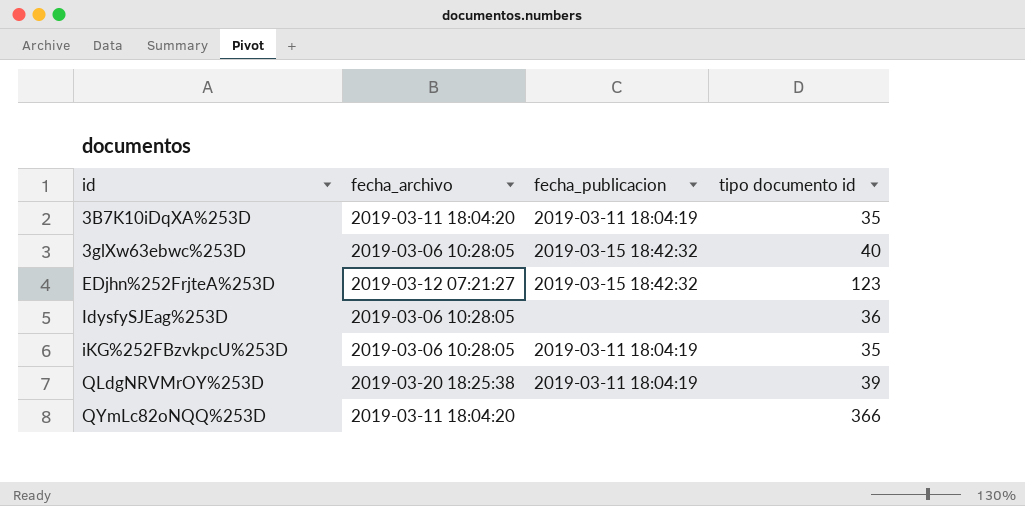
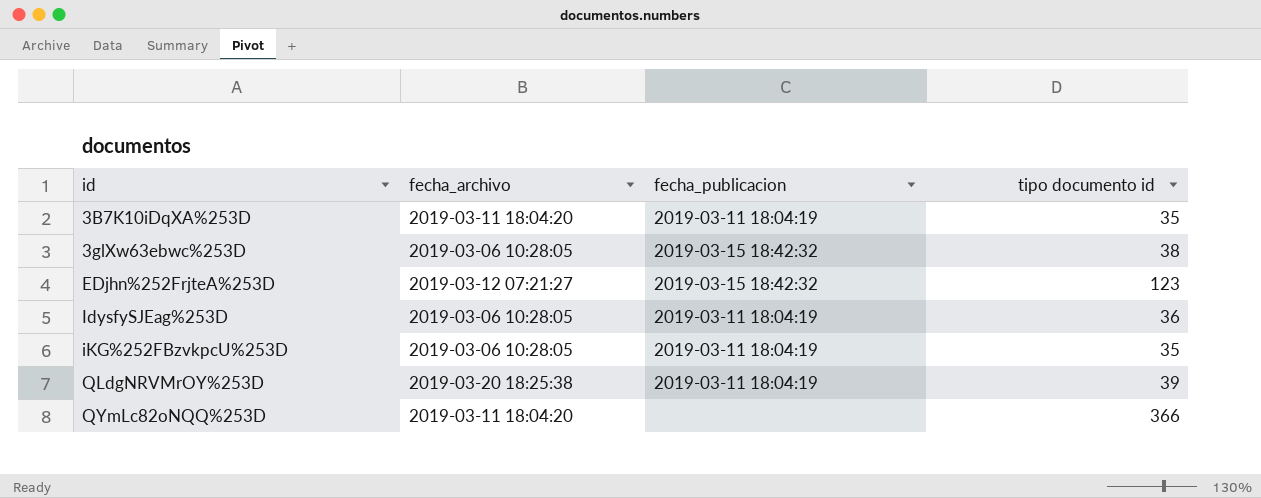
3glXw63ebwc%253D | tipo documento id: 40 -> 38
IdysfySJEag%253D | fecha_publicacion: none -> 2019-03-11 18:04:19

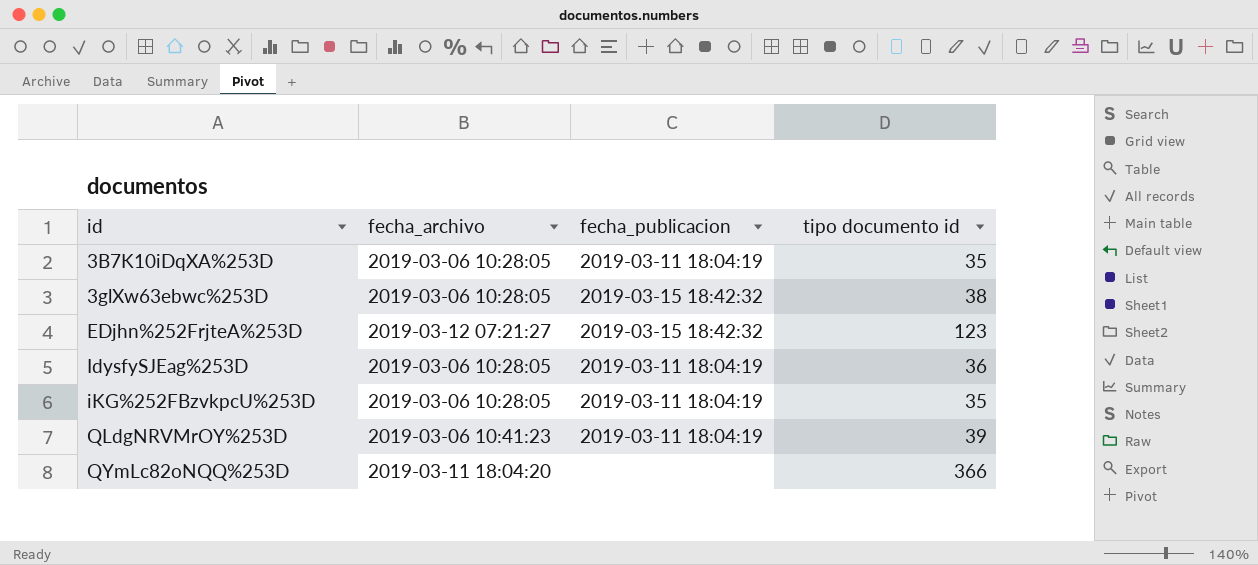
3B7K10iDqXA%253D | fecha_archivo: 2019-03-11 18:04:20 -> 2019-03-06 10:28:05
QLdgNRVMrOY%253D | fecha_archivo: 2019-03-20 18:25:38 -> 2019-03-06 10:41:23

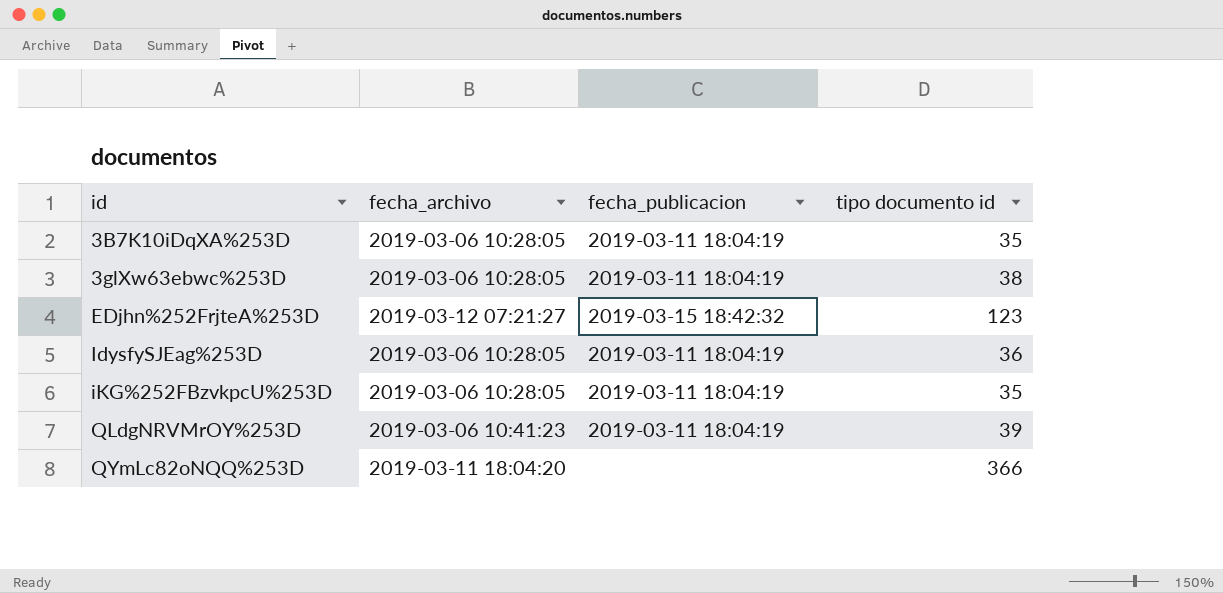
3glXw63ebwc%253D | fecha_publicacion: 2019-03-15 18:42:32 -> 2019-03-11 18:04:19

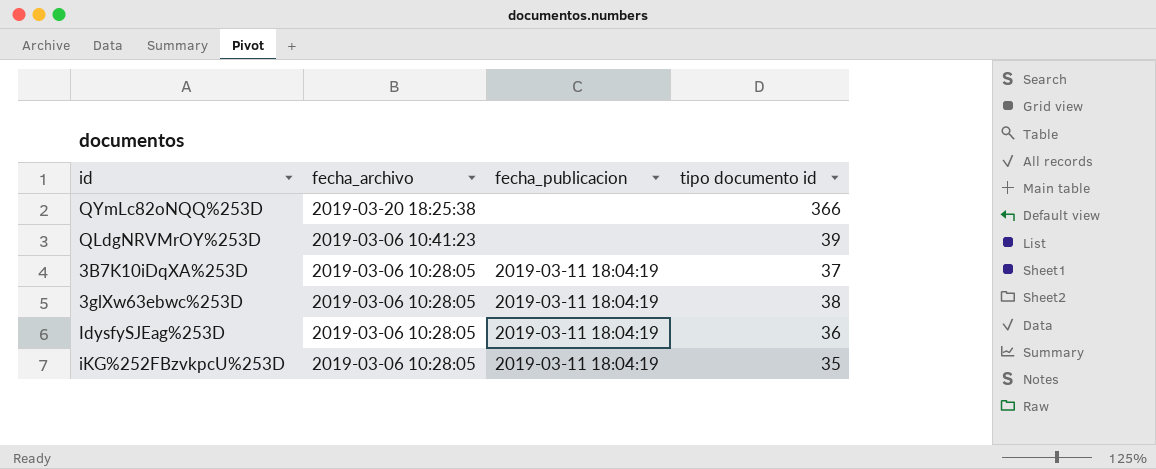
row order: id ascending -> fecha_archivo descending
row EDjhn%252FrjteA%253D: 2019-03-12 07:21:27 | 2019-03-15 18:42:32 | 123 -> none
QYmLc82oNQQ%253D | fecha_archivo: 2019-03-11 18:04:20 -> 2019-03-20 18:25:38
QLdgNRVMrOY%253D | fecha_publicacion: 2019-03-11 18:04:19 -> none
3B7K10iDqXA%253D | tipo documento id: 35 -> 37

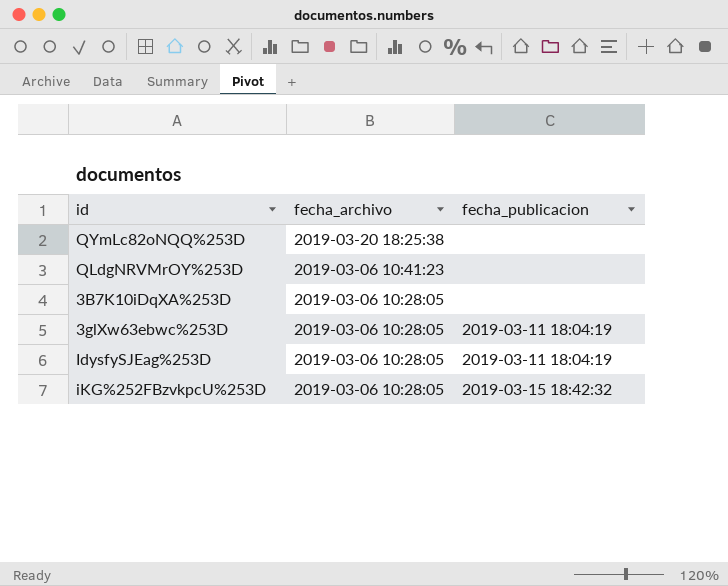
column tipo documento id | position: 4 -> none
3B7K10iDqXA%253D | fecha_publicacion: 2019-03-11 18:04:19 -> none
iKG%252FBzvkpcU%253D | fecha_publicacion: 2019-03-11 18:04:19 -> 2019-03-15 18:42:32

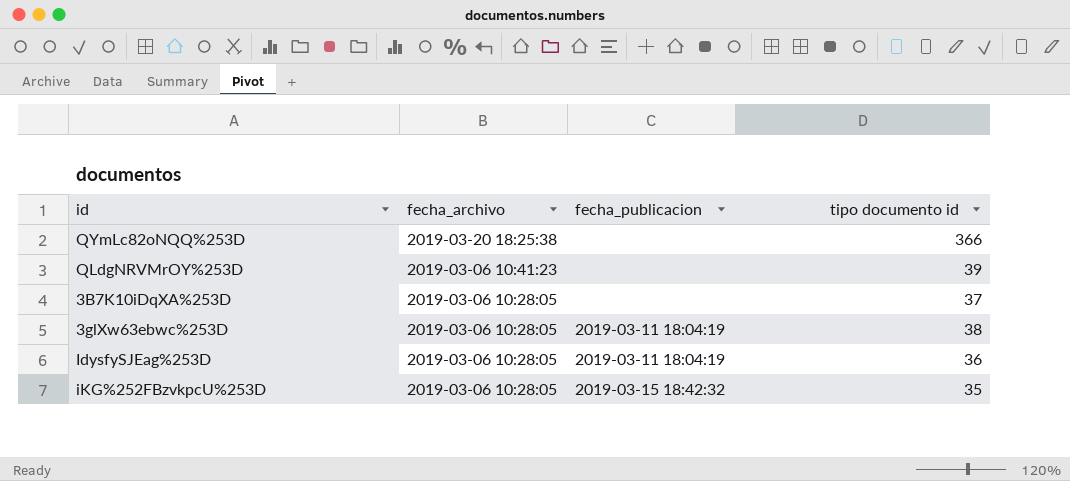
column tipo documento id | position: none -> 4

